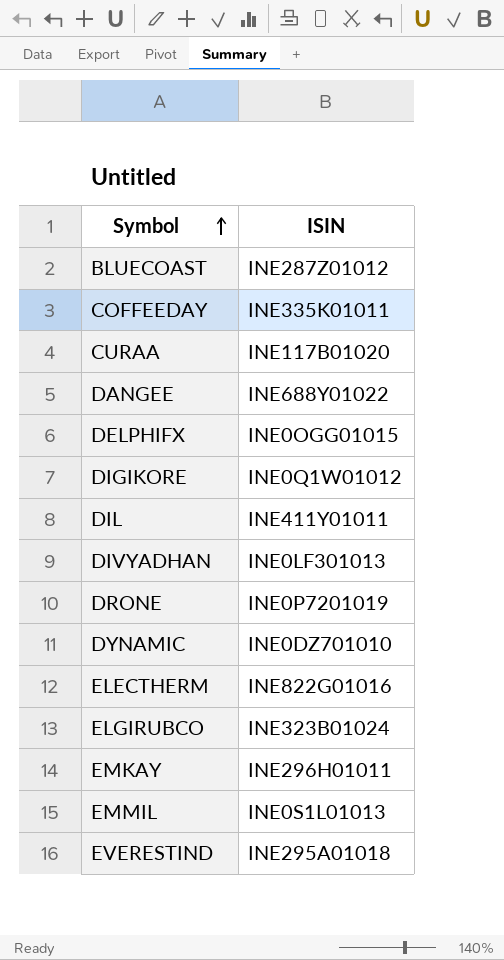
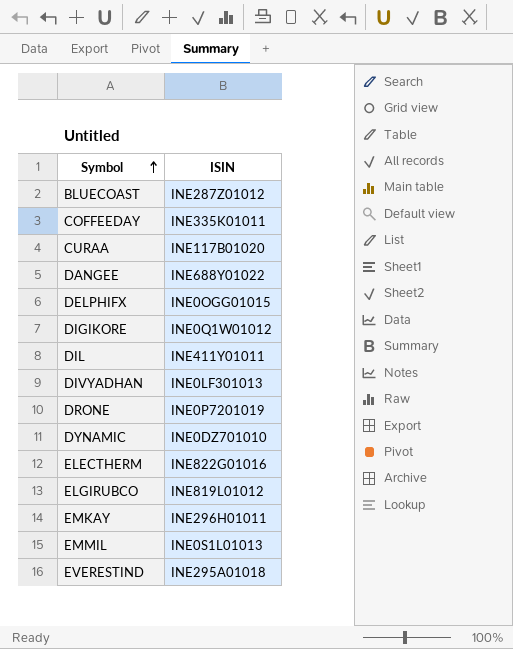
ELGIRUBCO | ISIN: INE323B01024 -> INE819L01012

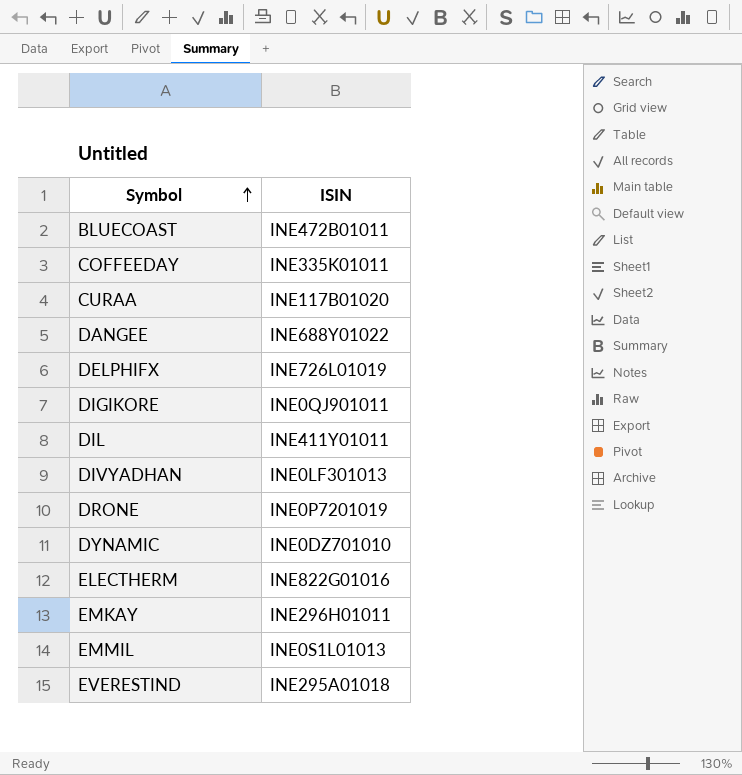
row ELGIRUBCO: INE819L01012 -> none
BLUECOAST | ISIN: INE287Z01012 -> INE472B01011
DELPHIFX | ISIN: INE0OGG01015 -> INE726L01019
DIGIKORE | ISIN: INE0Q1W01012 -> INE0QJ901011

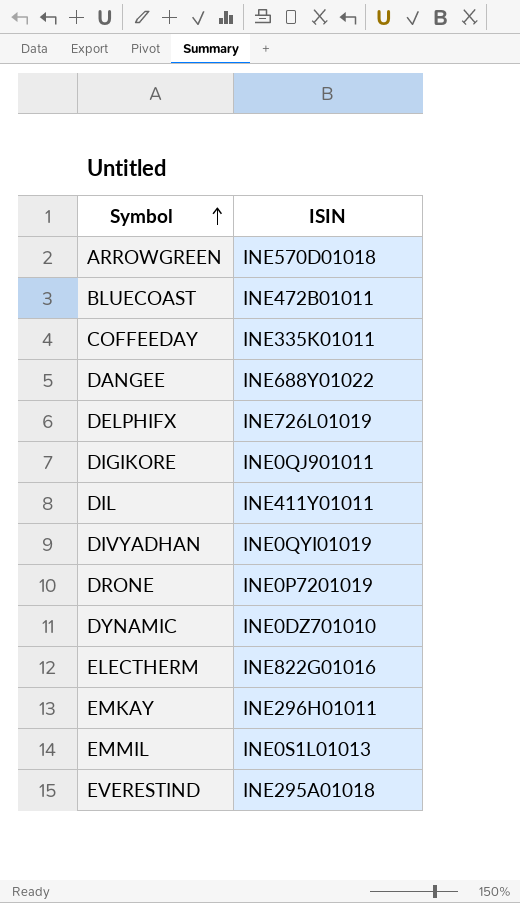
row CURAA: INE117B01020 -> none
row ARROWGREEN: none -> INE570D01018
DIVYADHAN | ISIN: INE0LF301013 -> INE0QYI01019

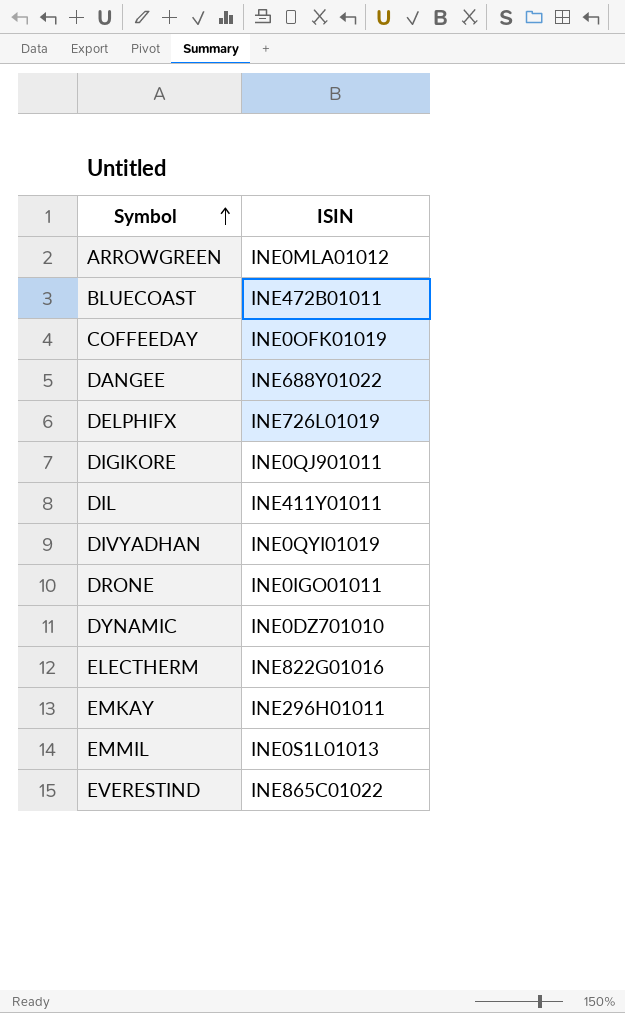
ARROWGREEN | ISIN: INE570D01018 -> INE0MLA01012
COFFEEDAY | ISIN: INE335K01011 -> INE0OFK01019
DRONE | ISIN: INE0P7201019 -> INE0IGO01011
EVERESTIND | ISIN: INE295A01018 -> INE865C01022

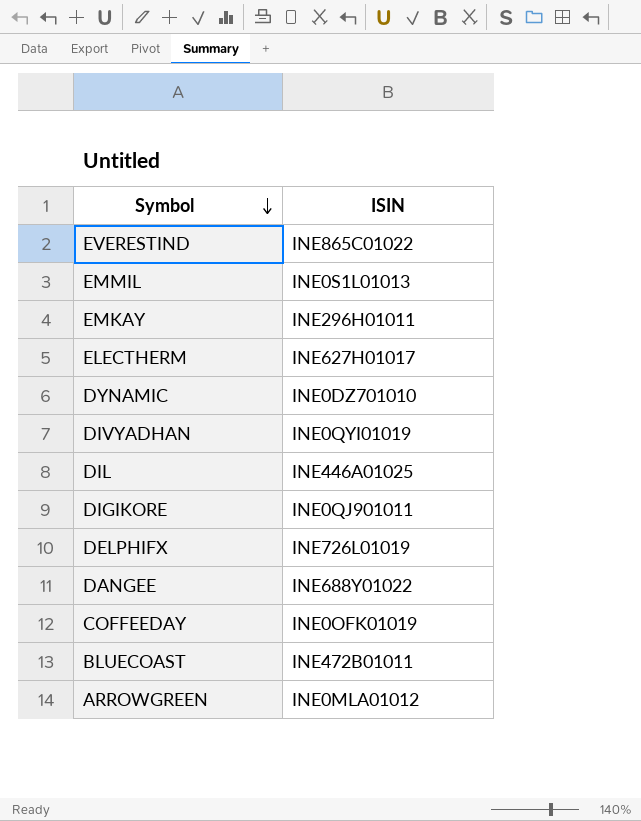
row order: Symbol ascending -> Symbol descending
row DRONE: INE0IGO01011 -> none
ELECTHERM | ISIN: INE822G01016 -> INE627H01017
DIL | ISIN: INE411Y01011 -> INE446A01025

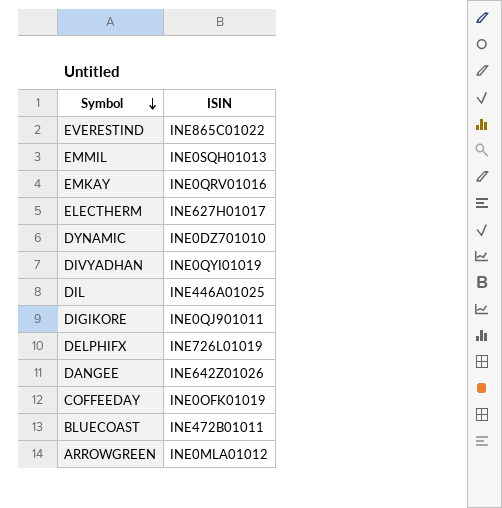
EMMIL | ISIN: INE0S1L01013 -> INE0SQH01013
EMKAY | ISIN: INE296H01011 -> INE0QRV01016
DANGEE | ISIN: INE688Y01022 -> INE642Z01026

